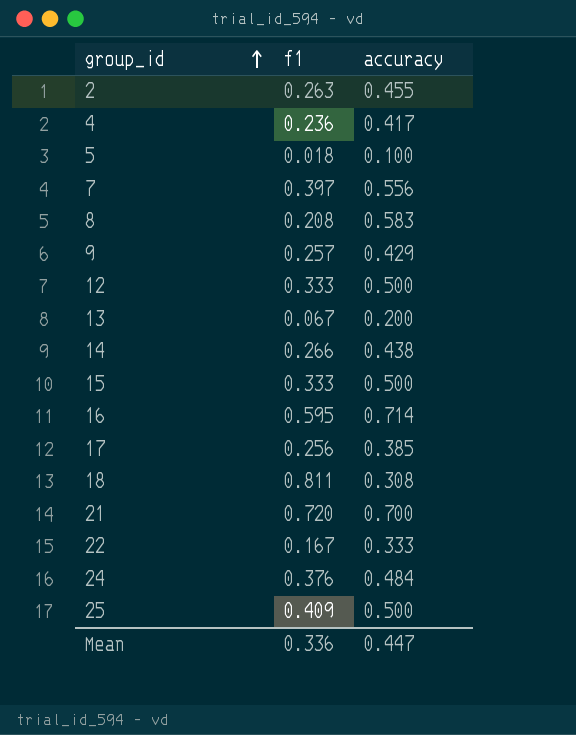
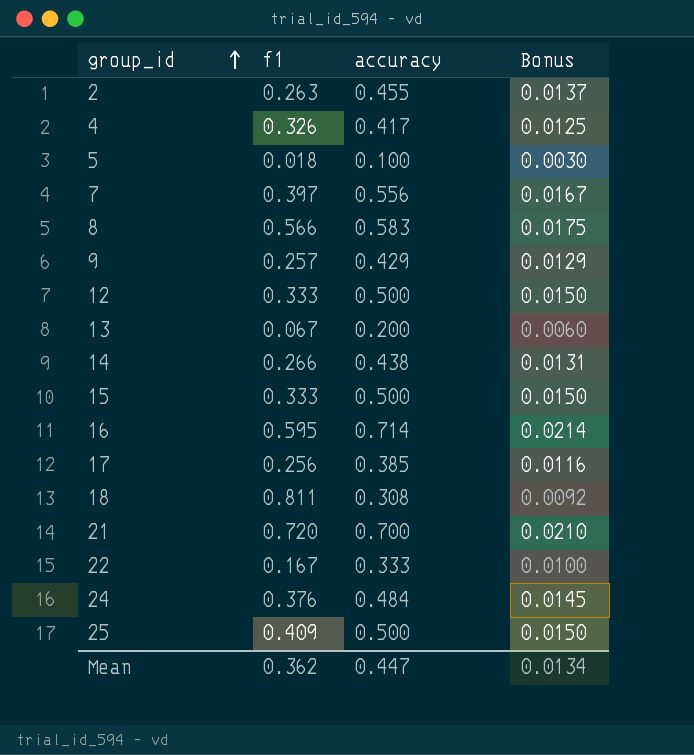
column Bonus | formula: none -> [accuracy] * 0.03
4 | f1: 0.236 -> 0.326
8 | f1: 0.208 -> 0.566
Mean | f1: 0.336 -> 0.362

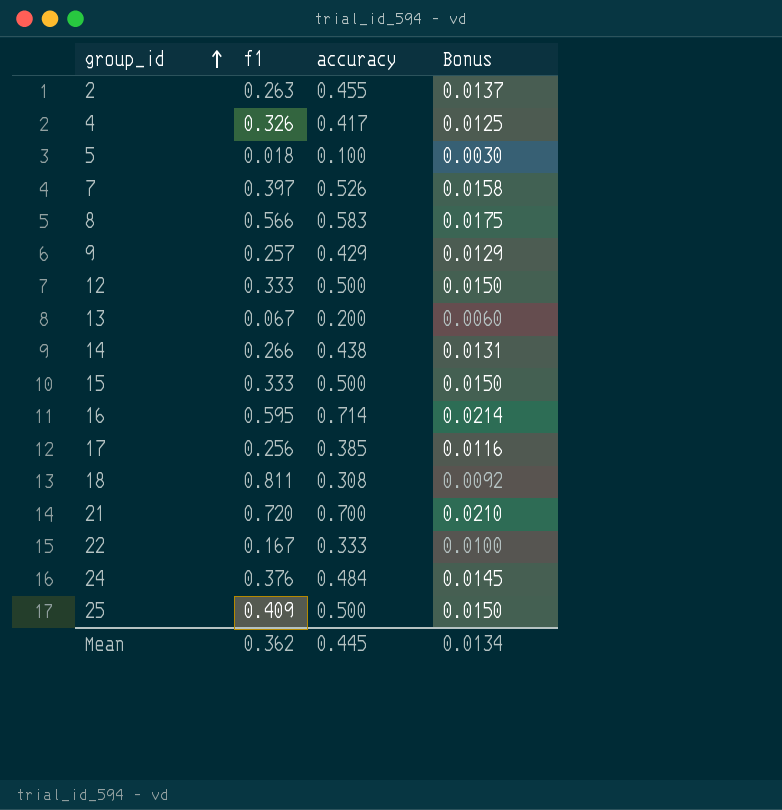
7 | accuracy: 0.556 -> 0.526
7 | Bonus: 0.0167 -> 0.0158
Mean | accuracy: 0.447 -> 0.445

